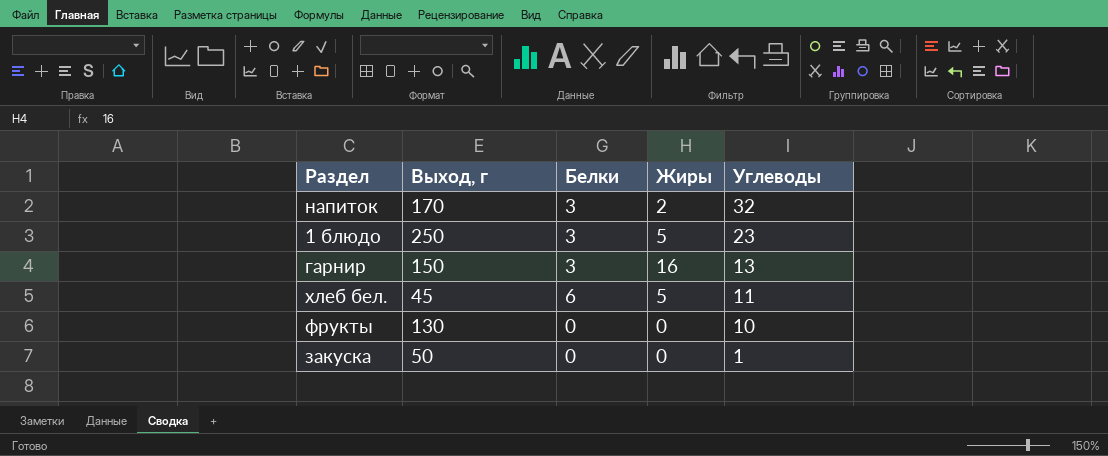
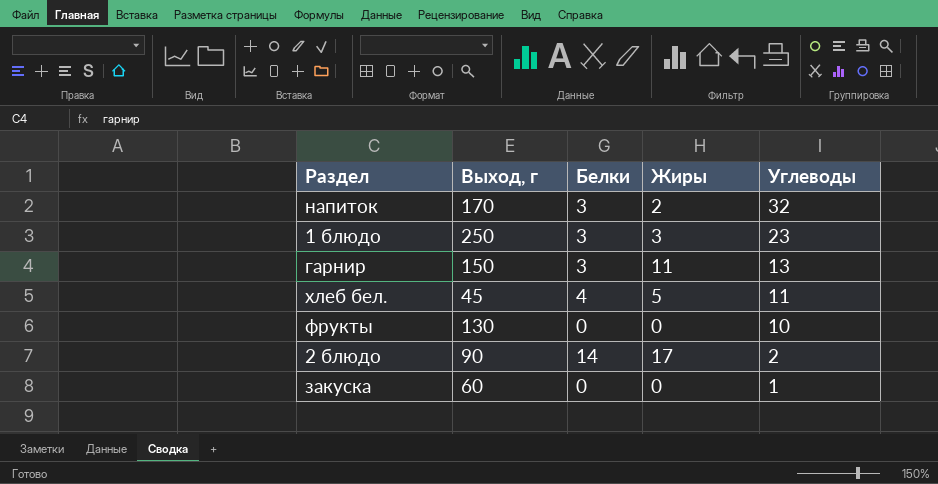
1 блюдо | Жиры: 5 -> 3
гарнир | Жиры: 16 -> 11
хлеб бел. | Белки: 6 -> 4
row 2 блюдо: none -> 90 | 14 | 17 | 2
закуска | Выход, г: 50 -> 60

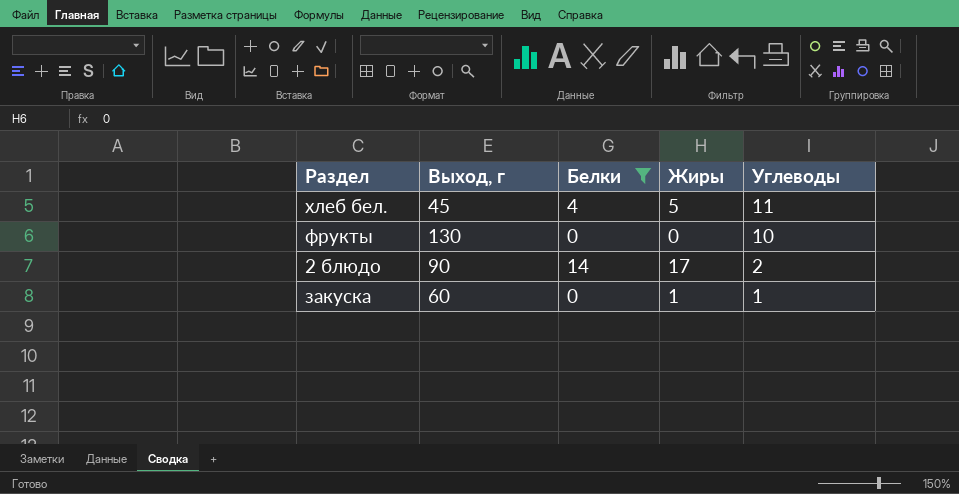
filter: none -> Белки != 3
закуска | Жиры: 0 -> 1

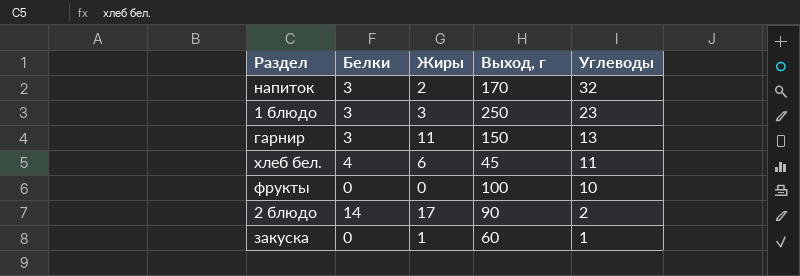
filter: Белки != 3 -> none
column Выход, г | position: 2 -> 4
хлеб бел. | Жиры: 5 -> 6
фрукты | Выход, г: 130 -> 100

